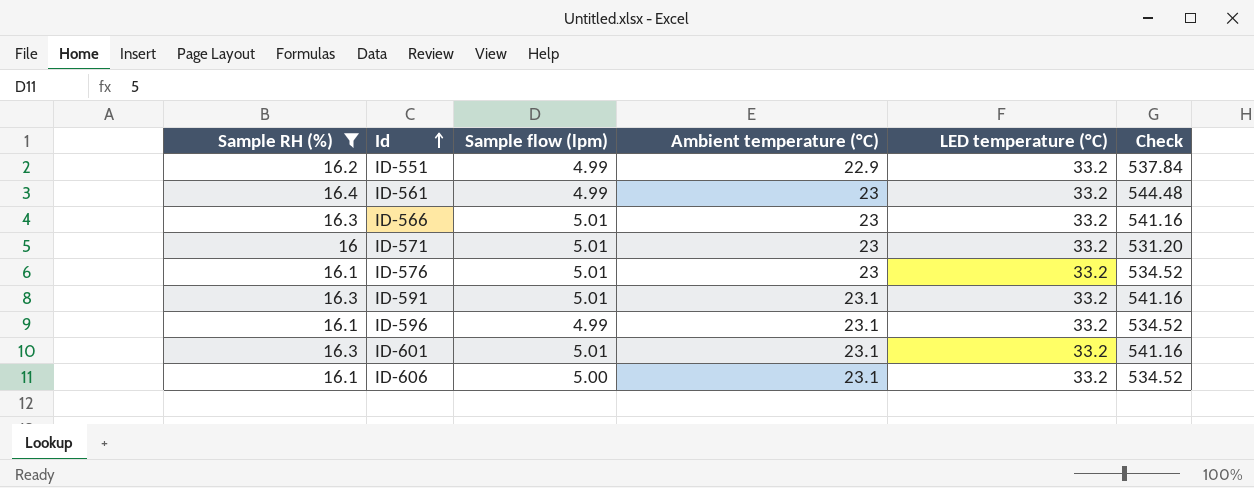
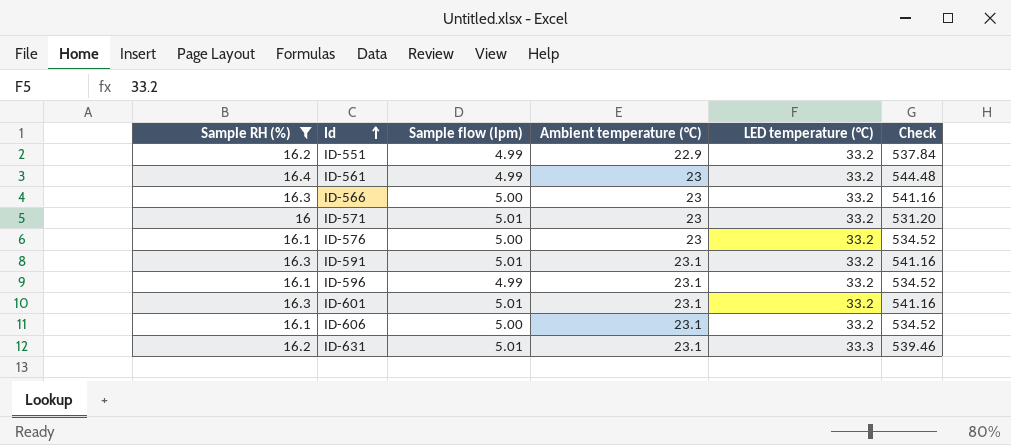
ID-566 | Sample flow (lpm): 5.01 -> 5.00
ID-576 | Sample flow (lpm): 5.01 -> 5.00
row ID-631: none -> 16.2 | 5.01 | 23.1 | 33.3 | 539.46

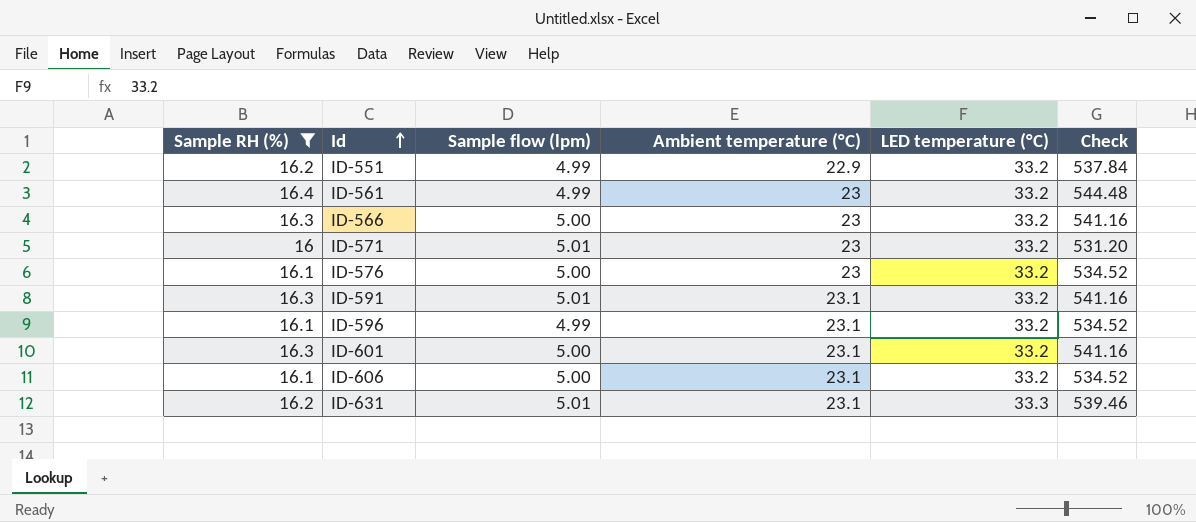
ID-601 | Sample flow (lpm): 5.01 -> 5.00

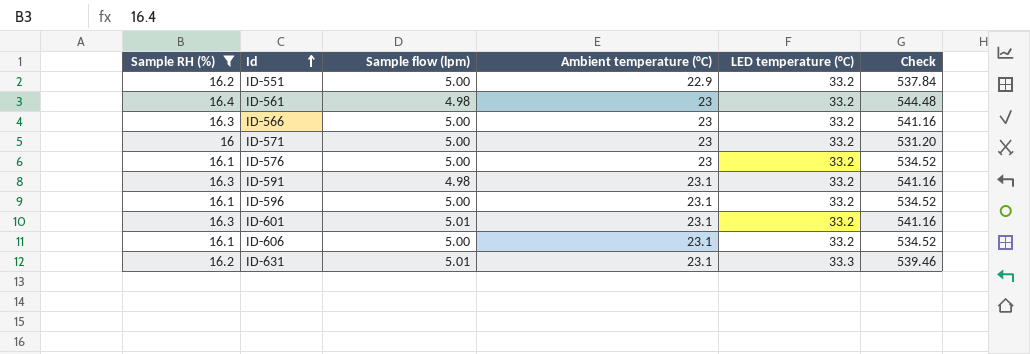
ID-551 | Sample flow (lpm): 4.99 -> 5.00
ID-561 | Sample flow (lpm): 4.99 -> 4.98
ID-571 | Sample flow (lpm): 5.01 -> 5.00
ID-591 | Sample flow (lpm): 5.01 -> 4.98
ID-596 | Sample flow (lpm): 4.99 -> 5.00
ID-601 | Sample flow (lpm): 5.00 -> 5.01

